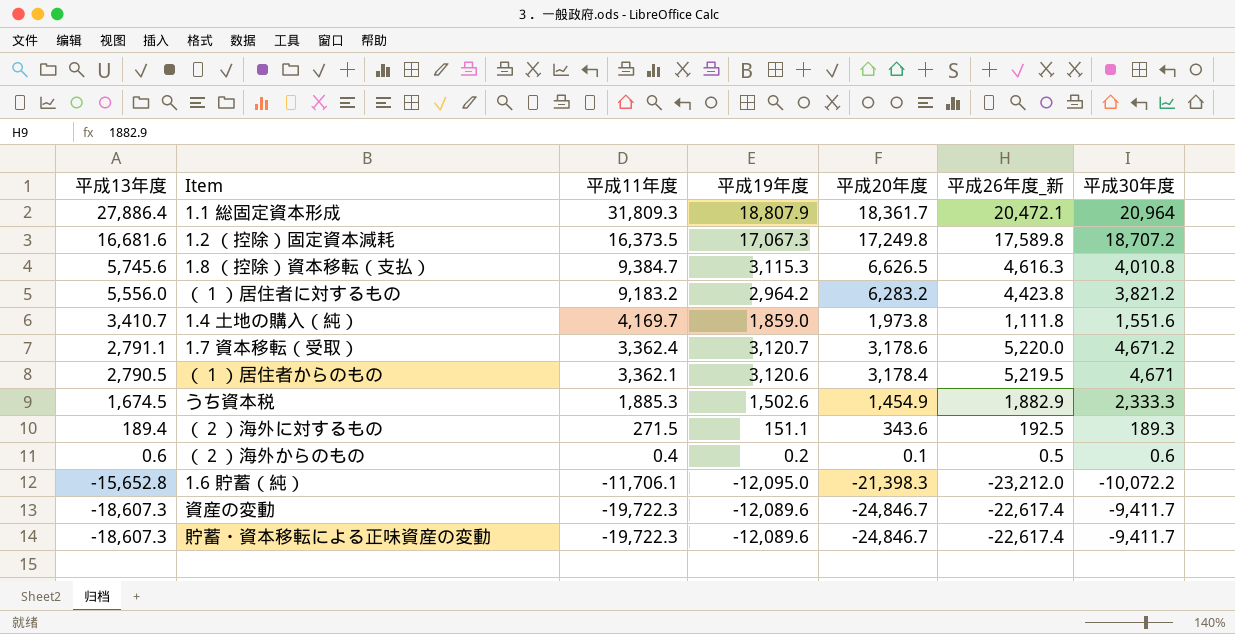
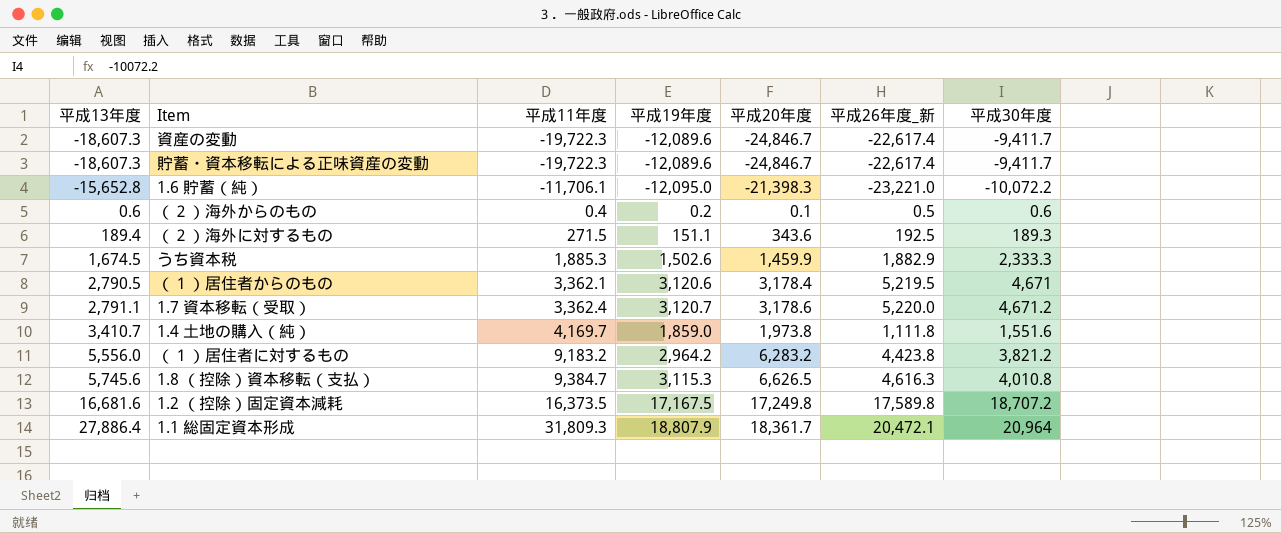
row order: 平成13年度 descending -> 平成13年度 ascending
1.6 貯蓄（純） | 平成26年度_新: -23,212.0 -> -23,221.0
うち資本税 | 平成20年度: 1,454.9 -> 1,459.9
1.2 （控除）固定資本減耗 | 平成19年度: 17,067.3 -> 17,167.5

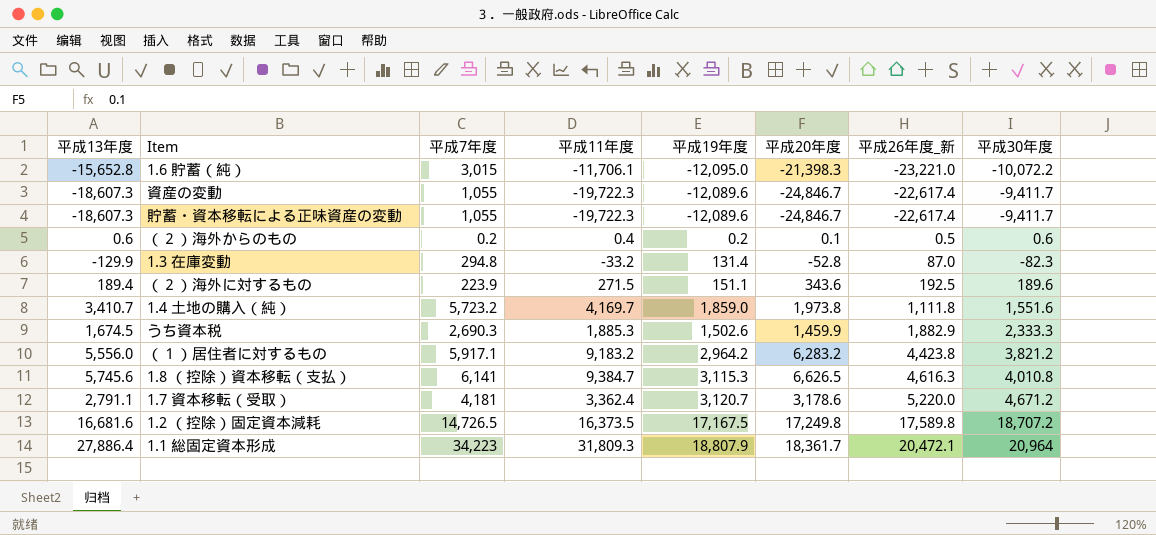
row order: 平成13年度 ascending -> 平成26年度_新 ascending
column 平成7年度 | position: none -> 3
row （１）居住者からのもの: 2,790.5 | 3,362.1 | 3,120.6 | 3,178.4 | 5,219.5 | 4,671 -> none
row 1.3 在庫変動: none -> -129.9 | 294.8 | -33.2 | 131.4 | -52.8 | 87.0 | -82.3
（２）海外に対するもの | 平成30年度: 189.3 -> 189.6

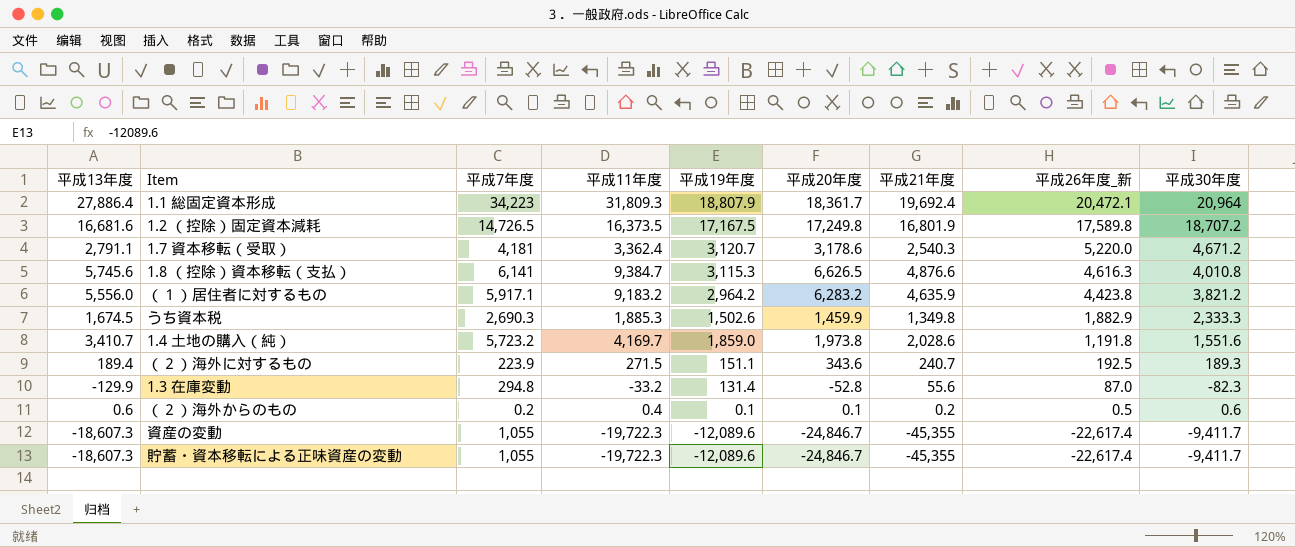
row order: 平成26年度_新 ascending -> 平成26年度_新 descending
column 平成21年度 | position: none -> 7
row 1.6 貯蓄（純）: -15,652.8 | 3,015 | -11,706.1 | -12,095.0 | -21,398.3 | -23,221.0 | -10,072.2 -> none
1.4 土地の購入（純） | 平成26年度_新: 1,111.8 -> 1,191.8
（２）海外に対するもの | 平成30年度: 189.6 -> 189.3
（２）海外からのもの | 平成19年度: 0.2 -> 0.1

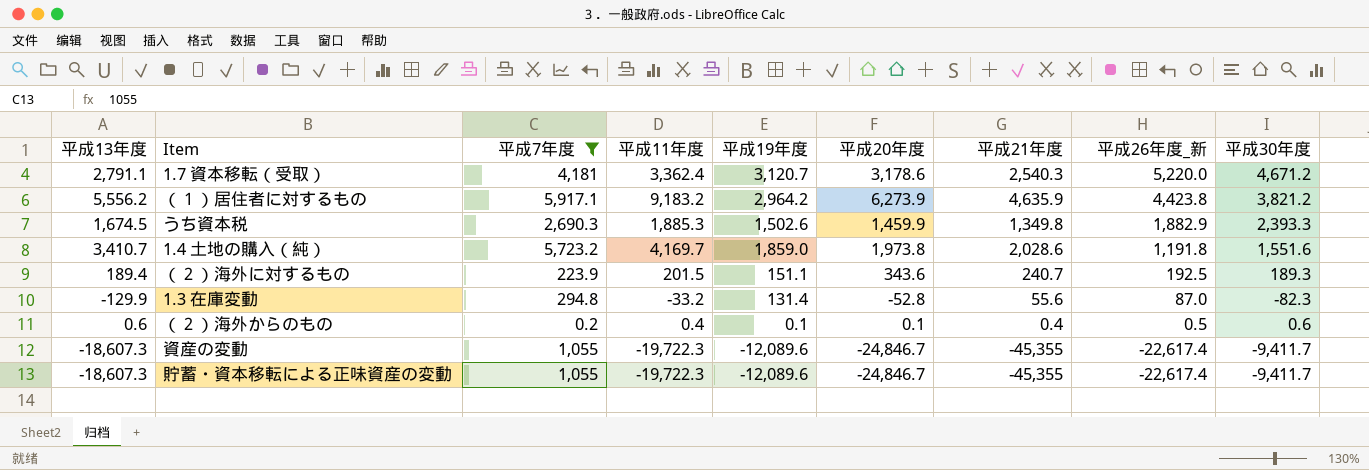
filter: none -> 平成7年度 <= 5,917.1
（１）居住者に対するもの | 平成13年度: 5,556.0 -> 5,556.2
（１）居住者に対するもの | 平成20年度: 6,283.2 -> 6,273.9
うち資本税 | 平成30年度: 2,333.3 -> 2,393.3
（２）海外に対するもの | 平成11年度: 271.5 -> 201.5
（２）海外からのもの | 平成21年度: 0.2 -> 0.4

